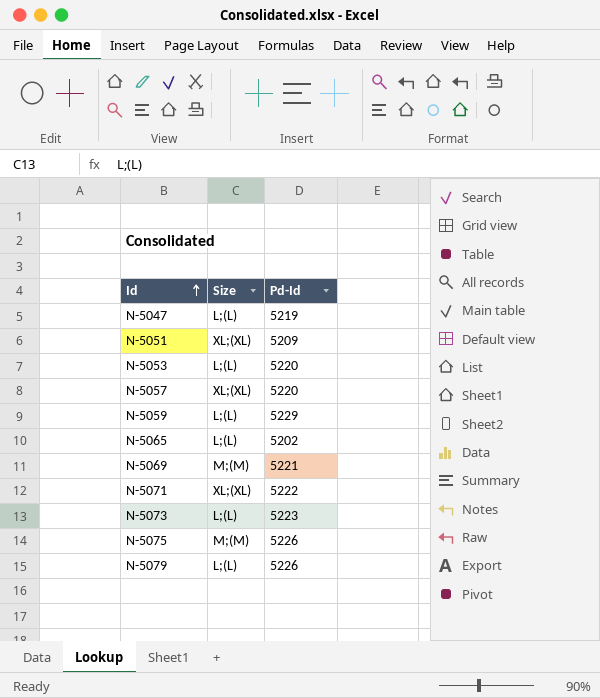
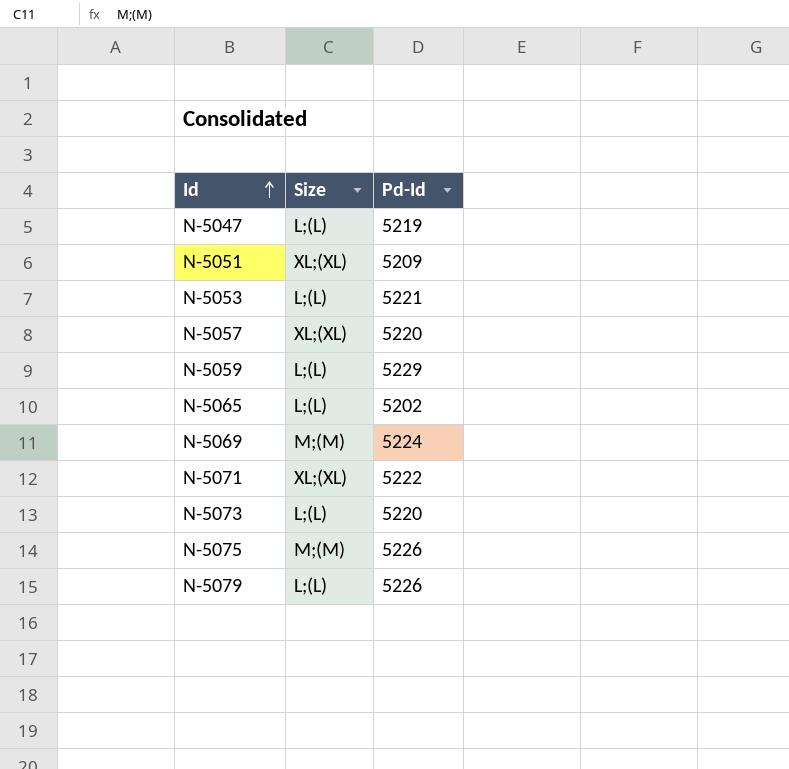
N-5053 | Pd-Id: 5220 -> 5221
N-5069 | Pd-Id: 5221 -> 5224
N-5073 | Pd-Id: 5223 -> 5220

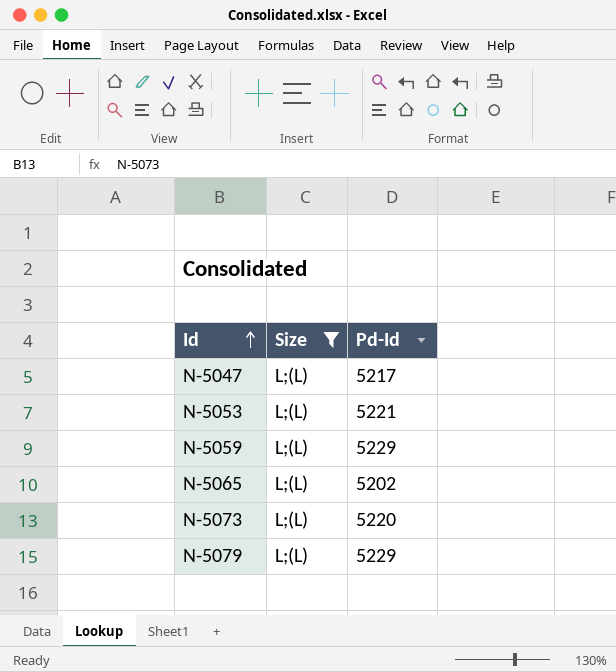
filter: none -> Size = L;(L)
N-5047 | Pd-Id: 5219 -> 5217
N-5079 | Pd-Id: 5226 -> 5229

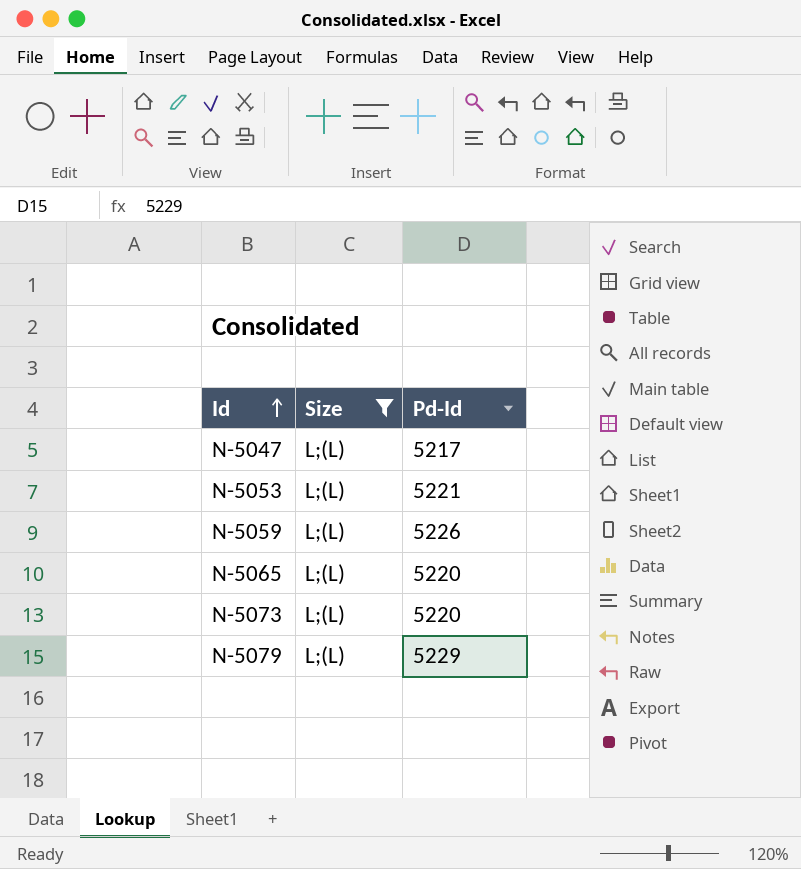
N-5059 | Pd-Id: 5229 -> 5226
N-5065 | Pd-Id: 5202 -> 5220

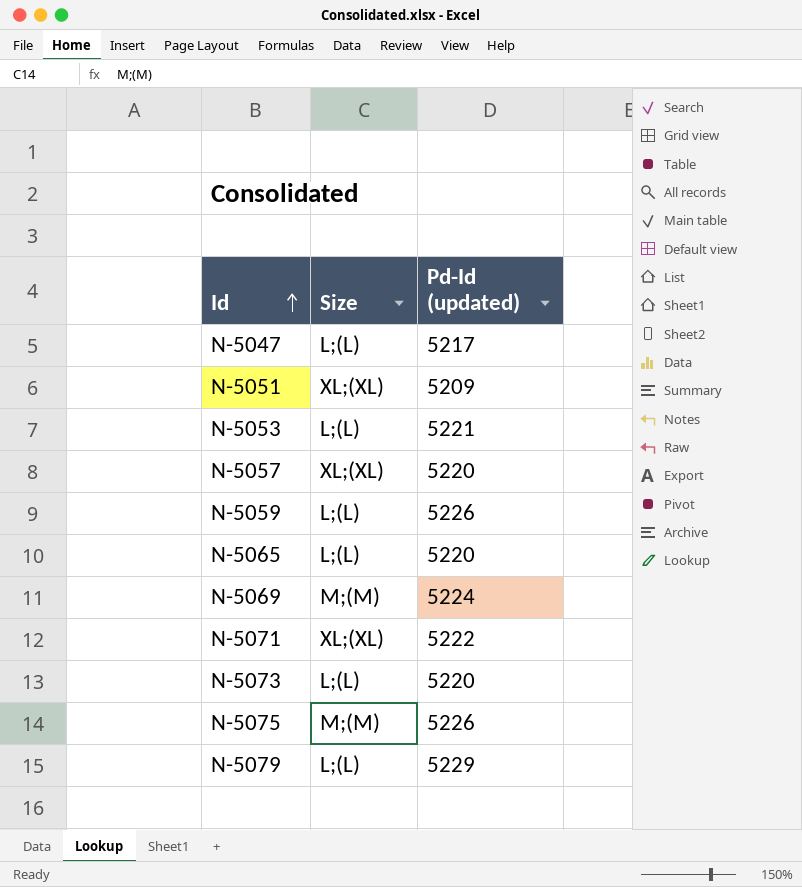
filter: Size = L;(L) -> none
column name: Pd-Id -> Pd-Id (updated)

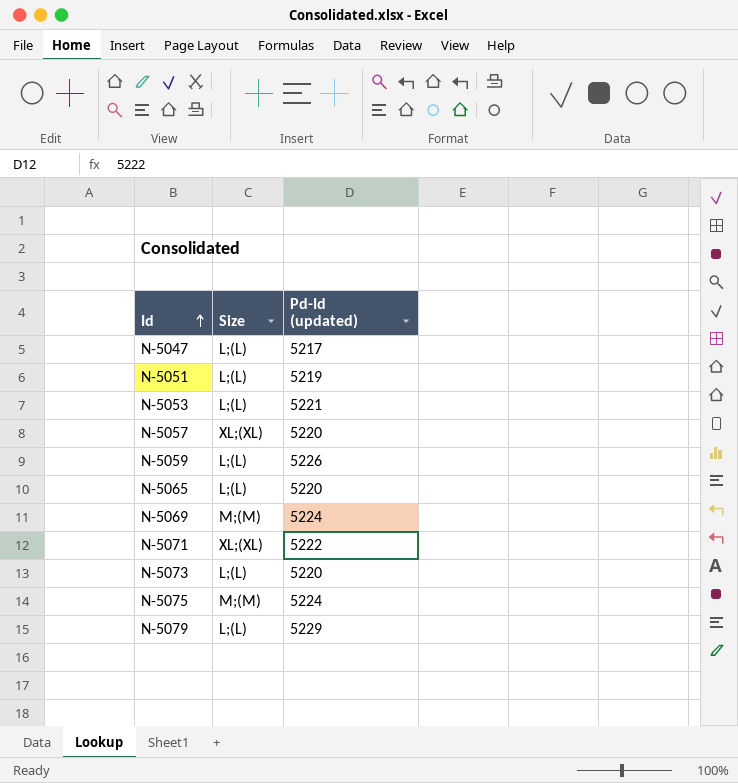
N-5051 | Size: XL;(XL) -> L;(L)
N-5051 | Pd-Id (updated): 5209 -> 5219
N-5075 | Pd-Id (updated): 5226 -> 5224

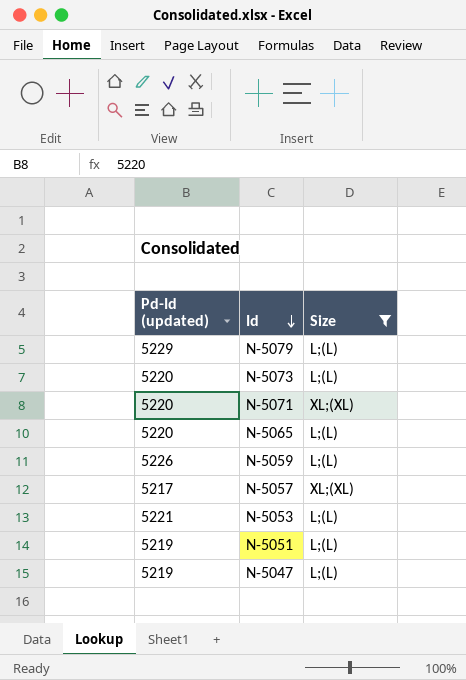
filter: none -> Size != M;(M)
row order: Id ascending -> Id descending
column Pd-Id (updated) | position: 3 -> 1
N-5071 | Pd-Id (updated): 5222 -> 5220
N-5057 | Pd-Id (updated): 5220 -> 5217
N-5047 | Pd-Id (updated): 5217 -> 5219

